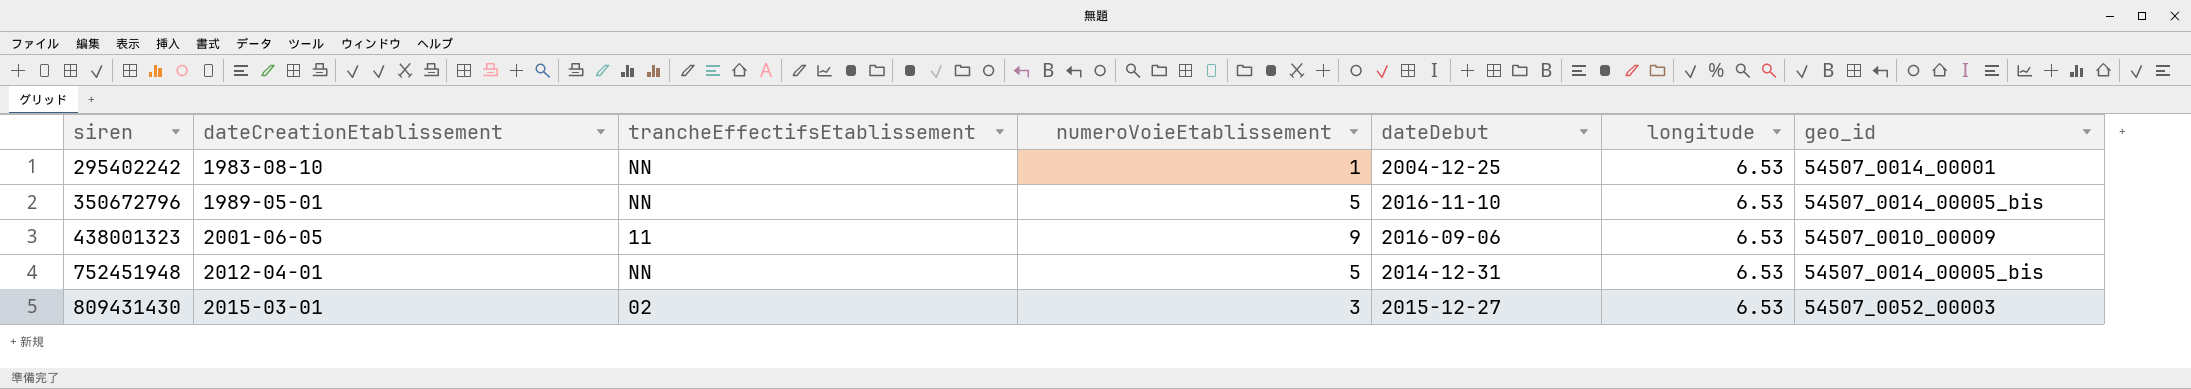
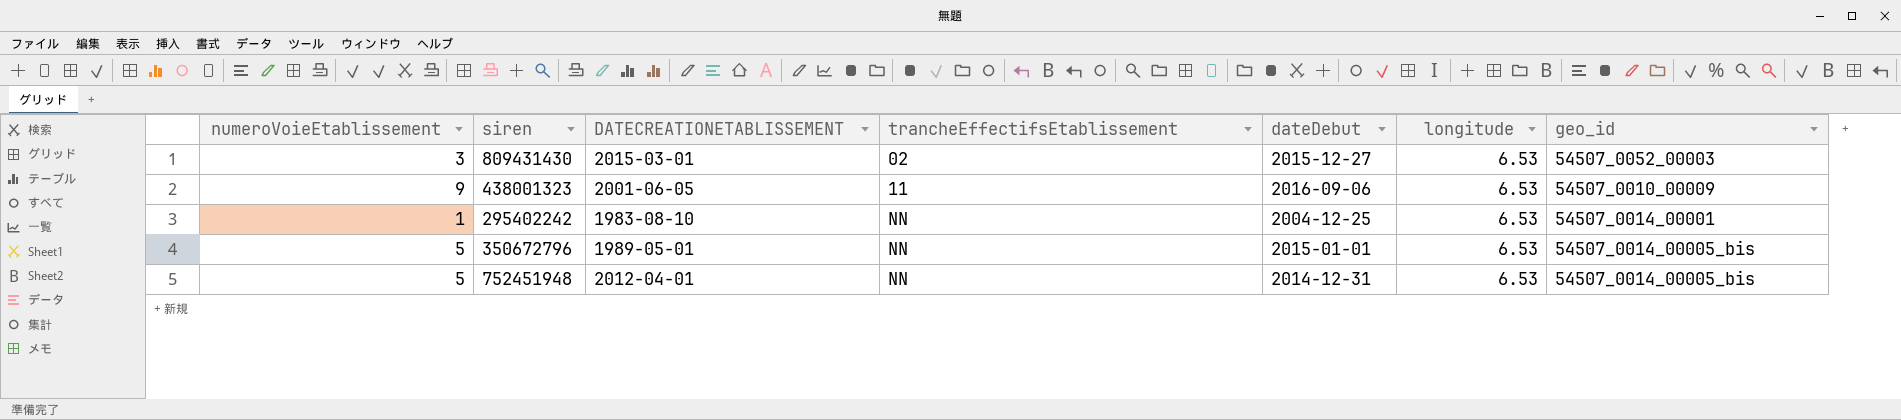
row order: siren ascending -> trancheEffectifsEtablissement ascending
column numeroVoieEtablissement | position: 4 -> 1
column name: dateCreationEtablissement -> DATECREATIONETABLISSEMENT
350672796 | dateDebut: 2016-11-10 -> 2015-01-01

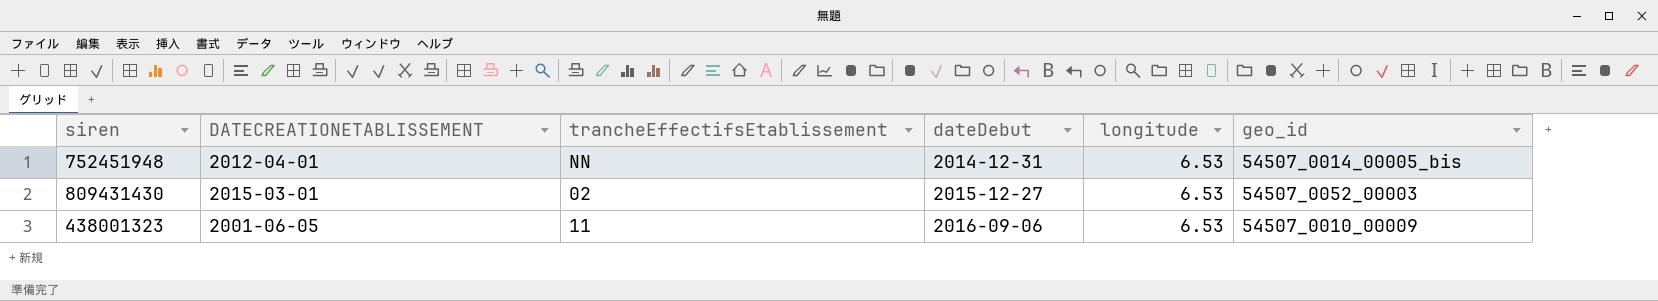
row order: trancheEffectifsEtablissement ascending -> dateDebut ascending
column numeroVoieEtablissement | position: 1 -> none
row 295402242: 1 | 1983-08-10 | NN | 2004-12-25 | 6.53 | 54507_0014_00001 -> none
row 350672796: 5 | 1989-05-01 | NN | 2015-01-01 | 6.53 | 54507_0014_00005_bis -> none

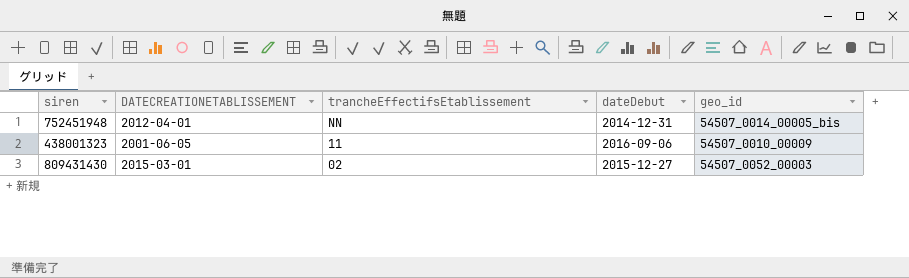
row order: dateDebut ascending -> trancheEffectifsEtablissement descending
column longitude | position: 5 -> none

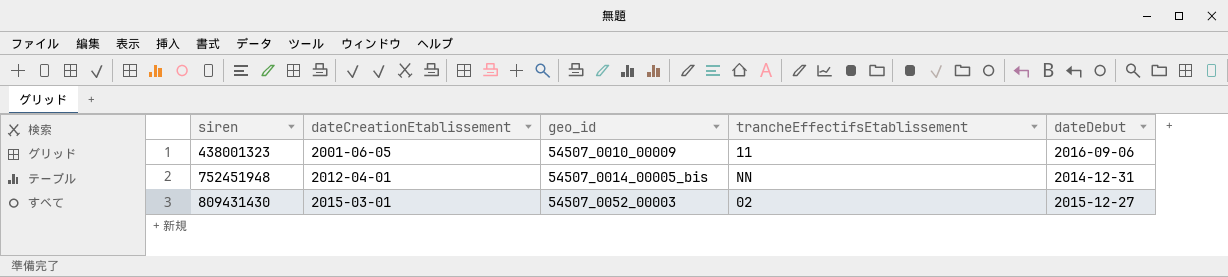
row order: trancheEffectifsEtablissement descending -> siren ascending
column name: DATECREATIONETABLISSEMENT -> dateCreationEtablissement
column geo_id | position: 5 -> 3

